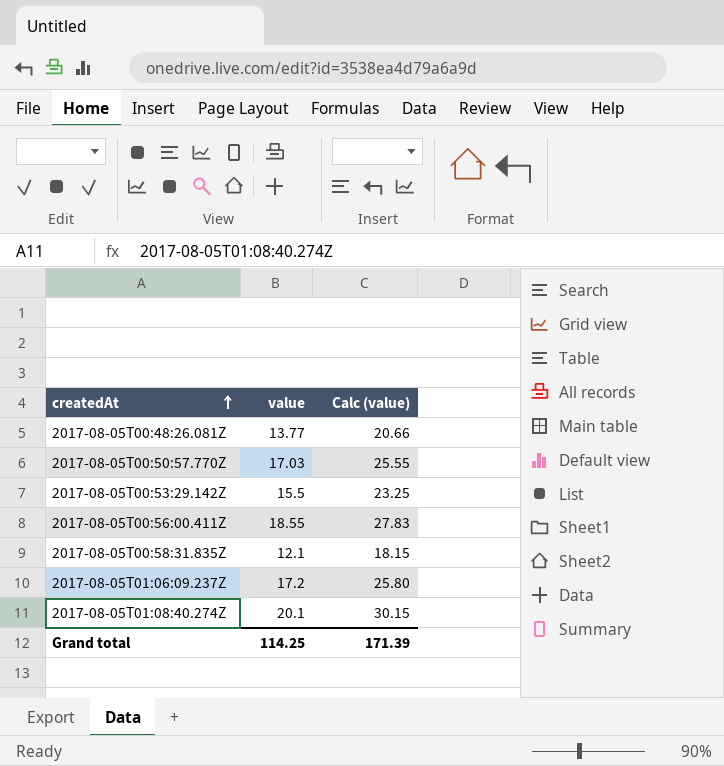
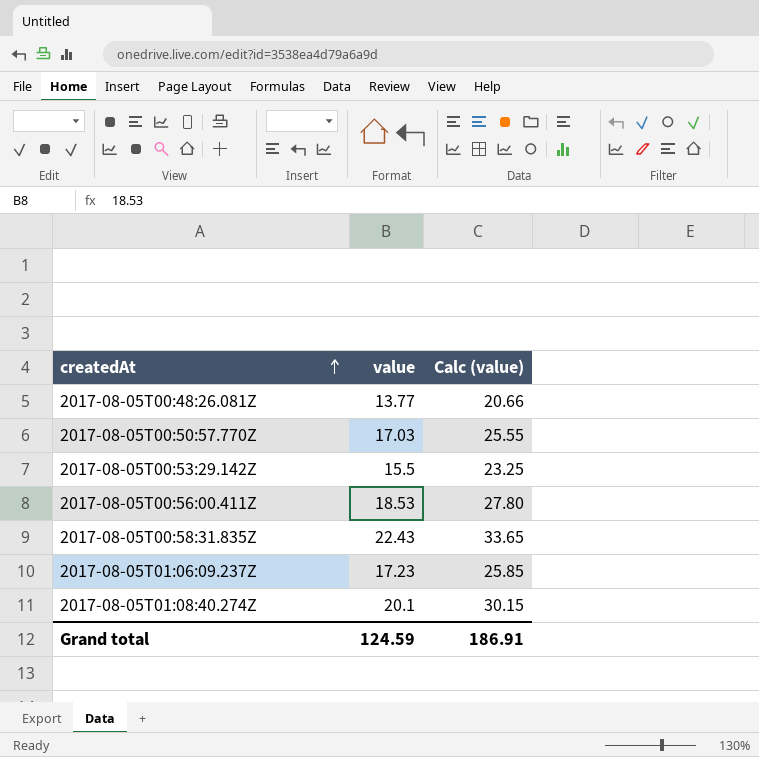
2017-08-05T00:56:00.411Z | value: 18.55 -> 18.53
2017-08-05T00:56:00.411Z | Calc (value): 27.83 -> 27.80
2017-08-05T00:58:31.835Z | value: 12.1 -> 22.43
2017-08-05T00:58:31.835Z | Calc (value): 18.15 -> 33.65
2017-08-05T01:06:09.237Z | value: 17.2 -> 17.23
2017-08-05T01:06:09.237Z | Calc (value): 25.80 -> 25.85
Grand total | value: 114.25 -> 124.59
Grand total | Calc (value): 171.39 -> 186.91

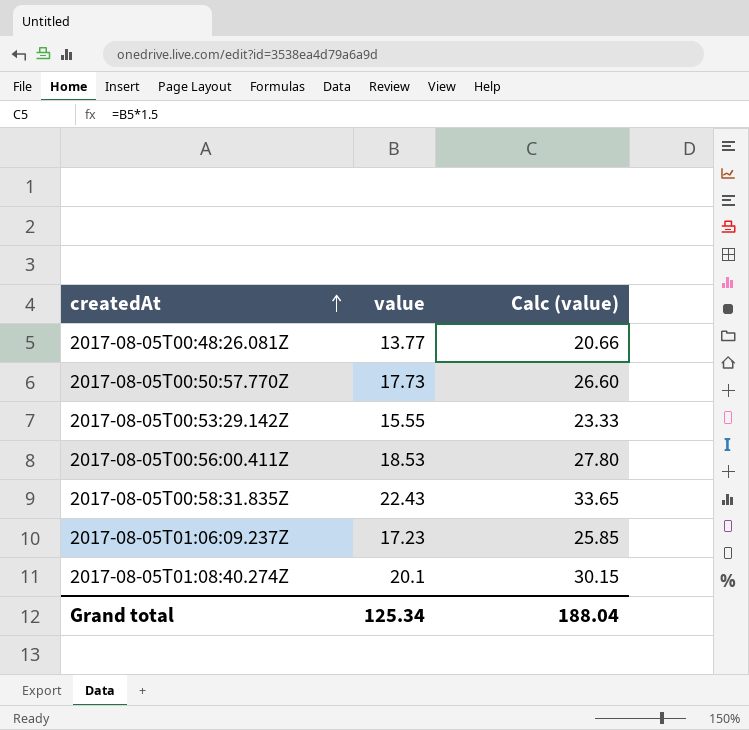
2017-08-05T00:50:57.770Z | value: 17.03 -> 17.73
2017-08-05T00:50:57.770Z | Calc (value): 25.55 -> 26.60
2017-08-05T00:53:29.142Z | value: 15.5 -> 15.55
2017-08-05T00:53:29.142Z | Calc (value): 23.25 -> 23.33
Grand total | value: 124.59 -> 125.34
Grand total | Calc (value): 186.91 -> 188.04

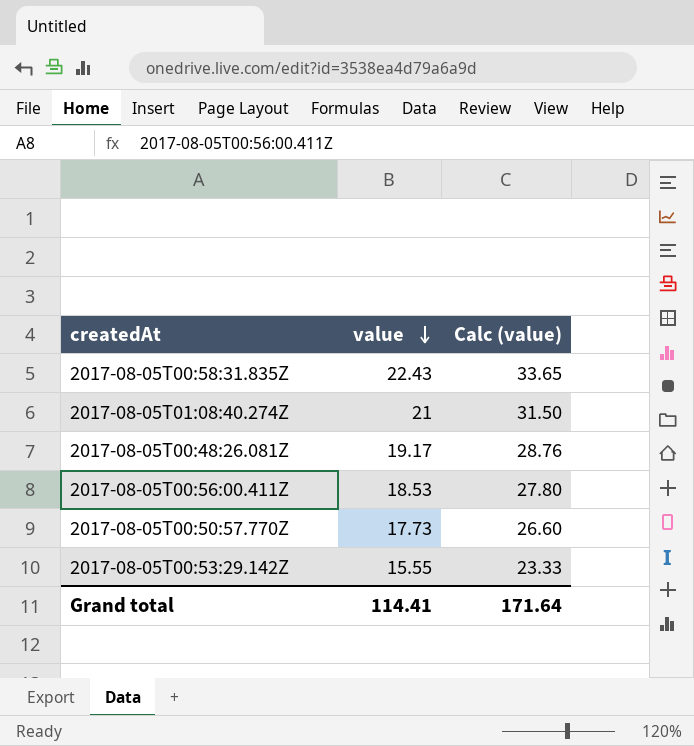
row order: createdAt ascending -> value descending
row 2017-08-05T01:06:09.237Z: 17.23 | 25.85 -> none
2017-08-05T01:08:40.274Z | value: 20.1 -> 21
2017-08-05T01:08:40.274Z | Calc (value): 30.15 -> 31.50
2017-08-05T00:48:26.081Z | value: 13.77 -> 19.17
2017-08-05T00:48:26.081Z | Calc (value): 20.66 -> 28.76
Grand total | value: 125.34 -> 114.41
Grand total | Calc (value): 188.04 -> 171.64

